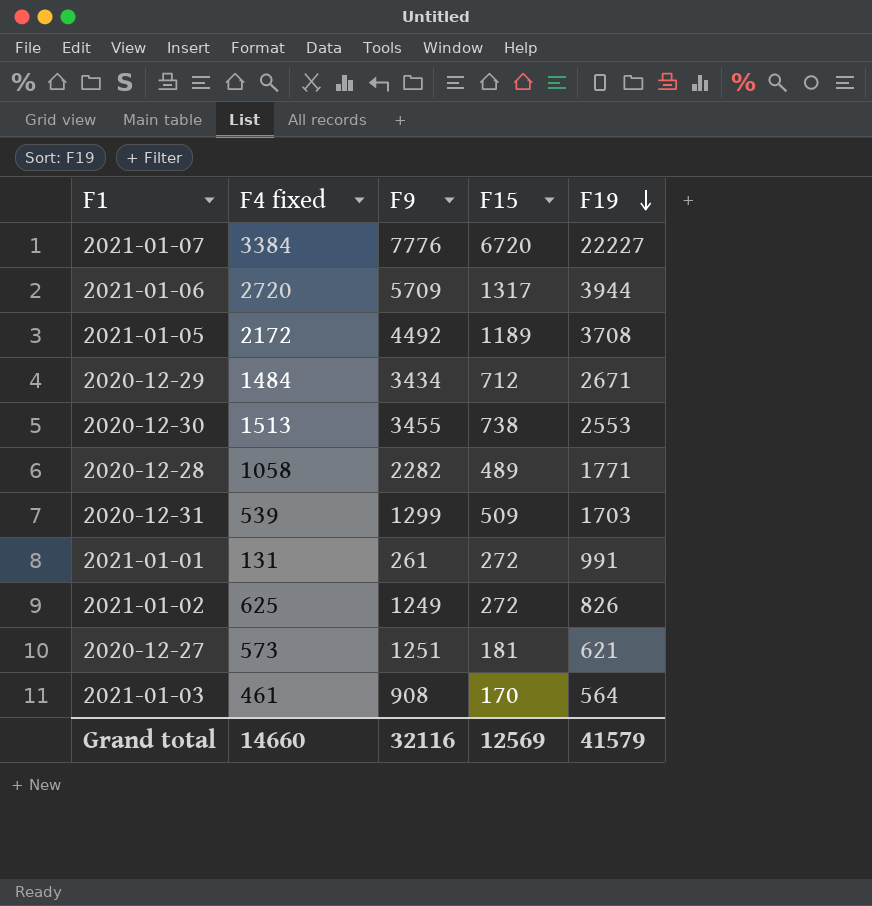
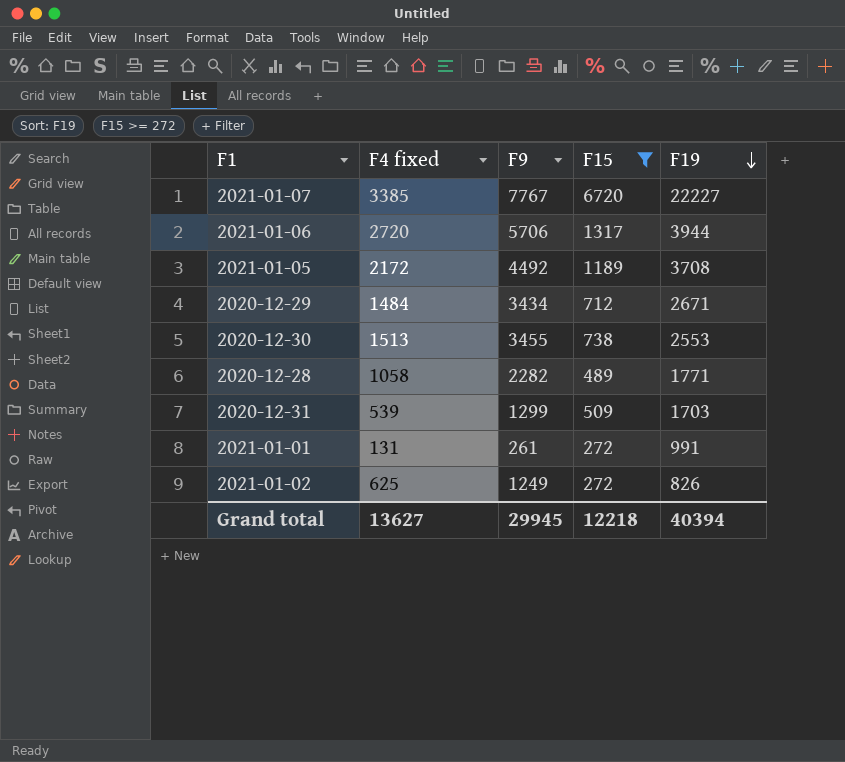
filter: none -> F15 >= 272
2021-01-07 | F4 fixed: 3384 -> 3385
2021-01-07 | F9: 7776 -> 7767
2021-01-06 | F9: 5709 -> 5706
Grand total | F4 fixed: 14660 -> 13627
Grand total | F9: 32116 -> 29945
Grand total | F15: 12569 -> 12218
Grand total | F19: 41579 -> 40394

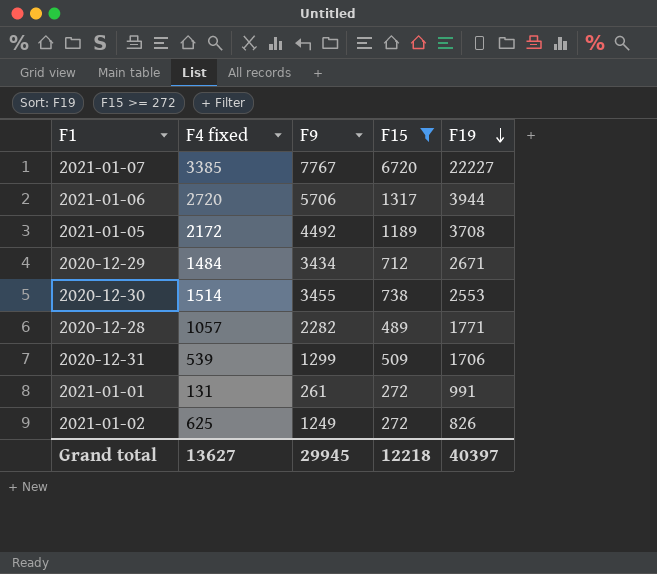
2020-12-30 | F4 fixed: 1513 -> 1514
2020-12-28 | F4 fixed: 1058 -> 1057
2020-12-31 | F19: 1703 -> 1706
Grand total | F19: 40394 -> 40397

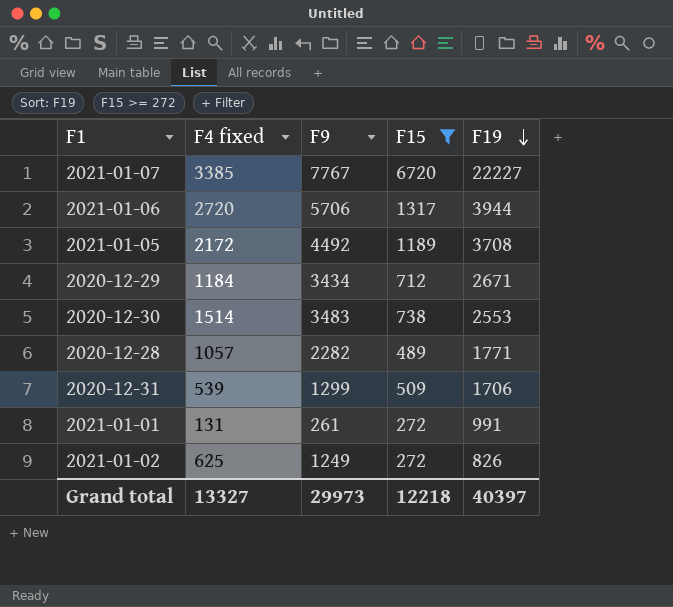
2020-12-29 | F4 fixed: 1484 -> 1184
2020-12-30 | F9: 3455 -> 3483
Grand total | F4 fixed: 13627 -> 13327
Grand total | F9: 29945 -> 29973

